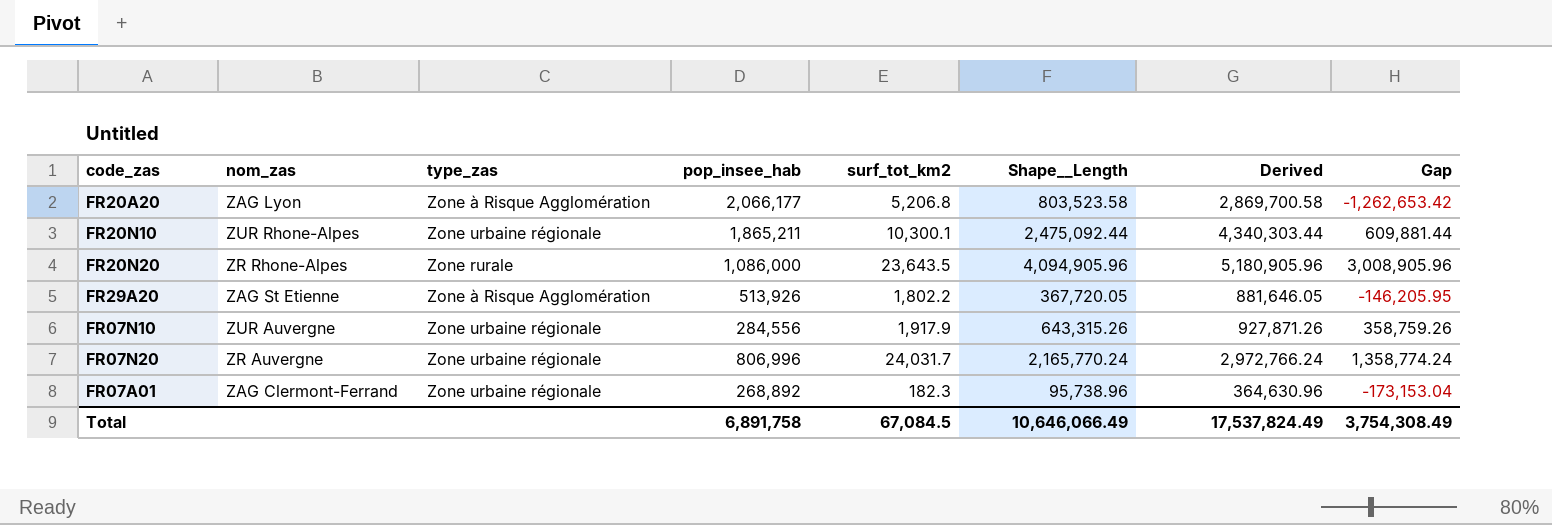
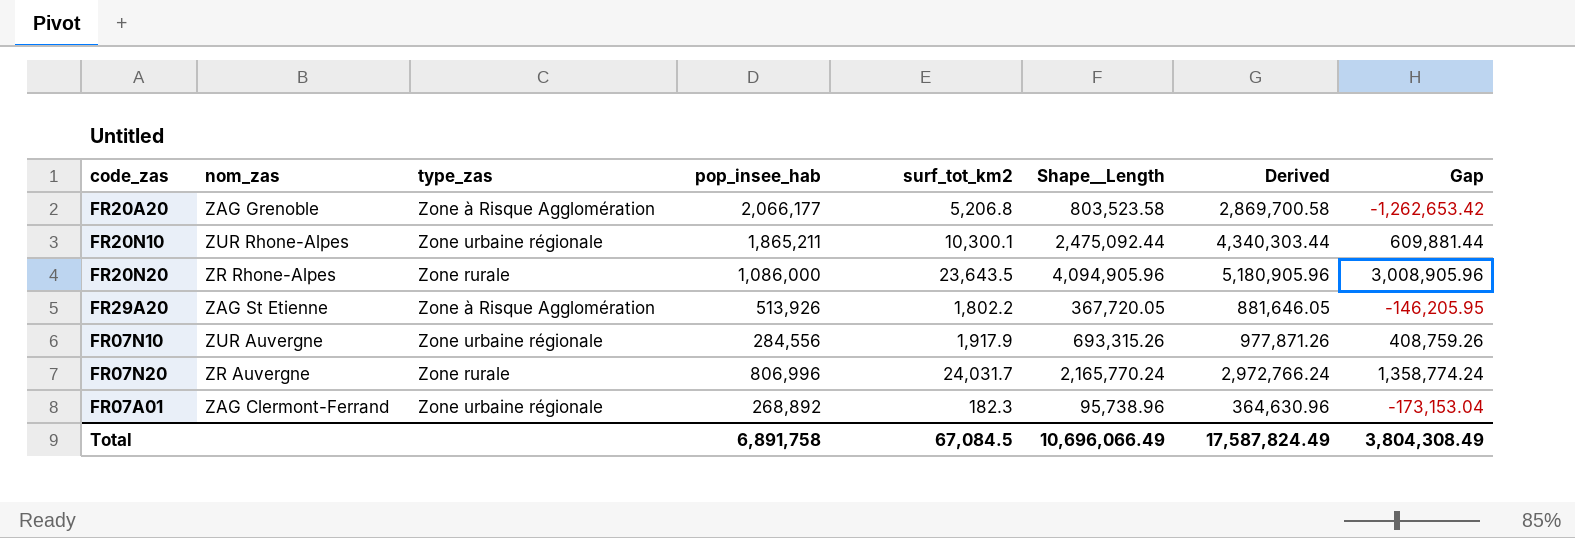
FR20A20 | nom_zas: ZAG Lyon -> ZAG Grenoble
FR07N10 | Shape__Length: 643,315.26 -> 693,315.26
FR07N10 | Derived: 927,871.26 -> 977,871.26
FR07N10 | Gap: 358,759.26 -> 408,759.26
FR07N20 | type_zas: Zone urbaine régionale -> Zone rurale
Total | Shape__Length: 10,646,066.49 -> 10,696,066.49
Total | Derived: 17,537,824.49 -> 17,587,824.49
Total | Gap: 3,754,308.49 -> 3,804,308.49

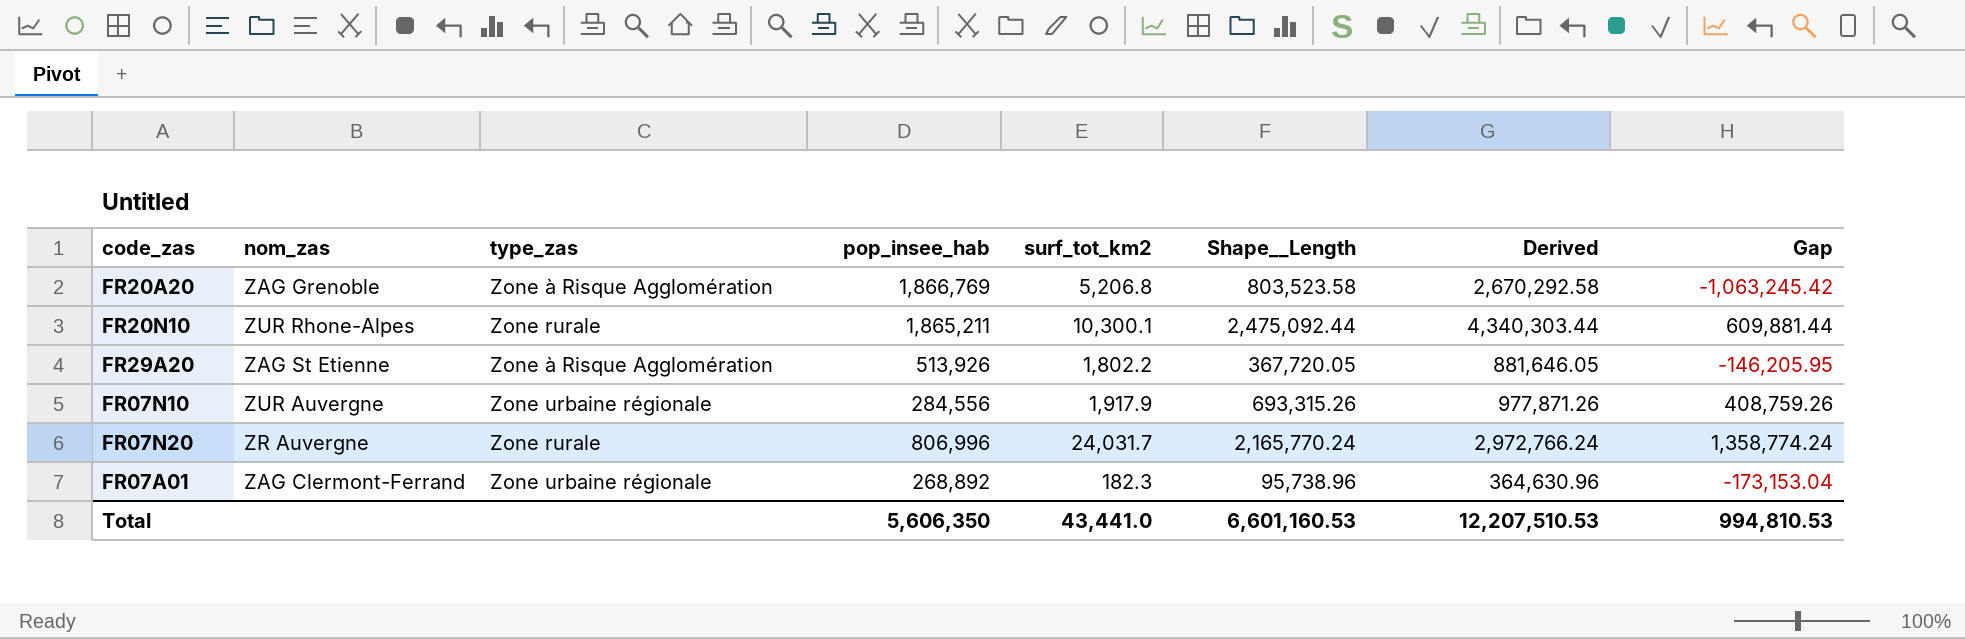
row FR20N20: ZR Rhone-Alpes | Zone rurale | 1,086,000 | 23,643.5 | 4,094,905.96 | 5,180,905.96 | 3,008,905.96 -> none
FR20A20 | pop_insee_hab: 2,066,177 -> 1,866,769
FR20A20 | Derived: 2,869,700.58 -> 2,670,292.58
FR20A20 | Gap: -1,262,653.42 -> -1,063,245.42
FR20N10 | type_zas: Zone urbaine régionale -> Zone rurale
Total | pop_insee_hab: 6,891,758 -> 5,606,350
Total | surf_tot_km2: 67,084.5 -> 43,441.0
Total | Shape__Length: 10,696,066.49 -> 6,601,160.53
Total | Derived: 17,587,824.49 -> 12,207,510.53
Total | Gap: 3,804,308.49 -> 994,810.53

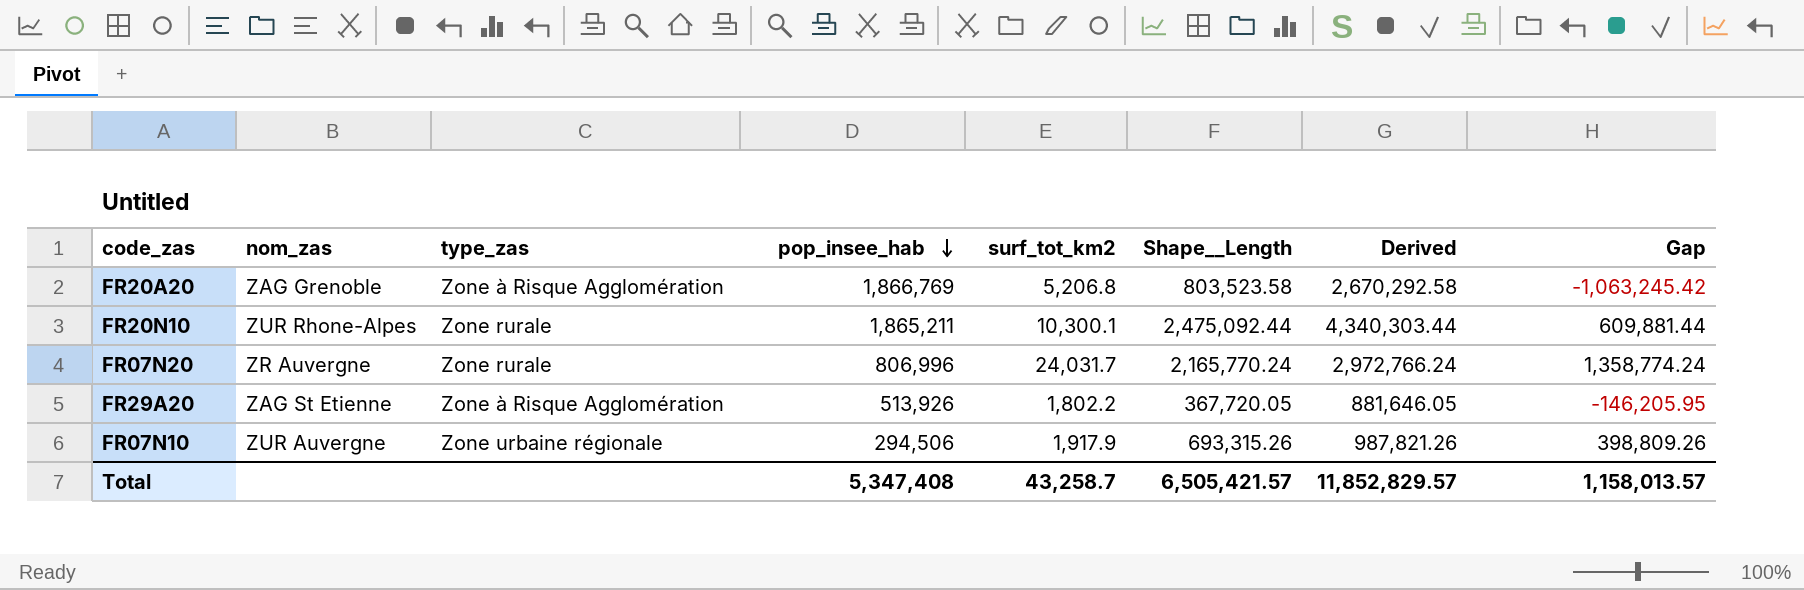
row order: none -> pop_insee_hab descending
row FR07A01: ZAG Clermont-Ferrand | Zone urbaine régionale | 268,892 | 182.3 | 95,738.96 | 364,630.96 | -173,153.04 -> none
FR07N10 | pop_insee_hab: 284,556 -> 294,506
FR07N10 | Derived: 977,871.26 -> 987,821.26
FR07N10 | Gap: 408,759.26 -> 398,809.26
Total | pop_insee_hab: 5,606,350 -> 5,347,408
Total | surf_tot_km2: 43,441.0 -> 43,258.7
Total | Shape__Length: 6,601,160.53 -> 6,505,421.57
Total | Derived: 12,207,510.53 -> 11,852,829.57
Total | Gap: 994,810.53 -> 1,158,013.57

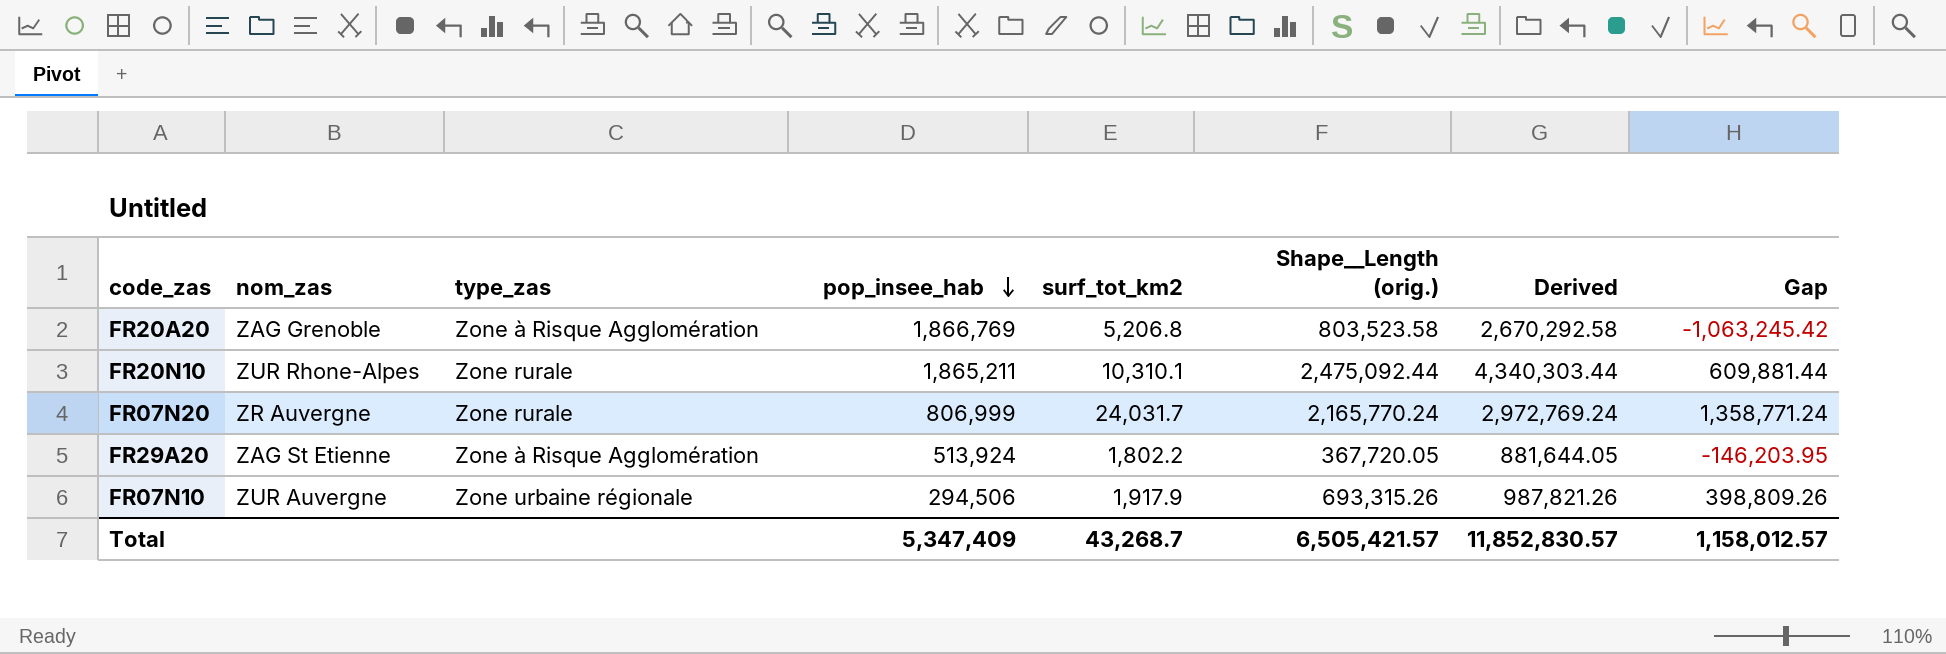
column name: Shape__Length -> Shape__Length (orig.)
FR20N10 | surf_tot_km2: 10,300.1 -> 10,310.1
FR07N20 | pop_insee_hab: 806,996 -> 806,999
FR07N20 | Derived: 2,972,766.24 -> 2,972,769.24
FR07N20 | Gap: 1,358,774.24 -> 1,358,771.24
FR29A20 | pop_insee_hab: 513,926 -> 513,924
FR29A20 | Derived: 881,646.05 -> 881,644.05
FR29A20 | Gap: -146,205.95 -> -146,203.95
Total | pop_insee_hab: 5,347,408 -> 5,347,409
Total | surf_tot_km2: 43,258.7 -> 43,268.7
Total | Derived: 11,852,829.57 -> 11,852,830.57
Total | Gap: 1,158,013.57 -> 1,158,012.57

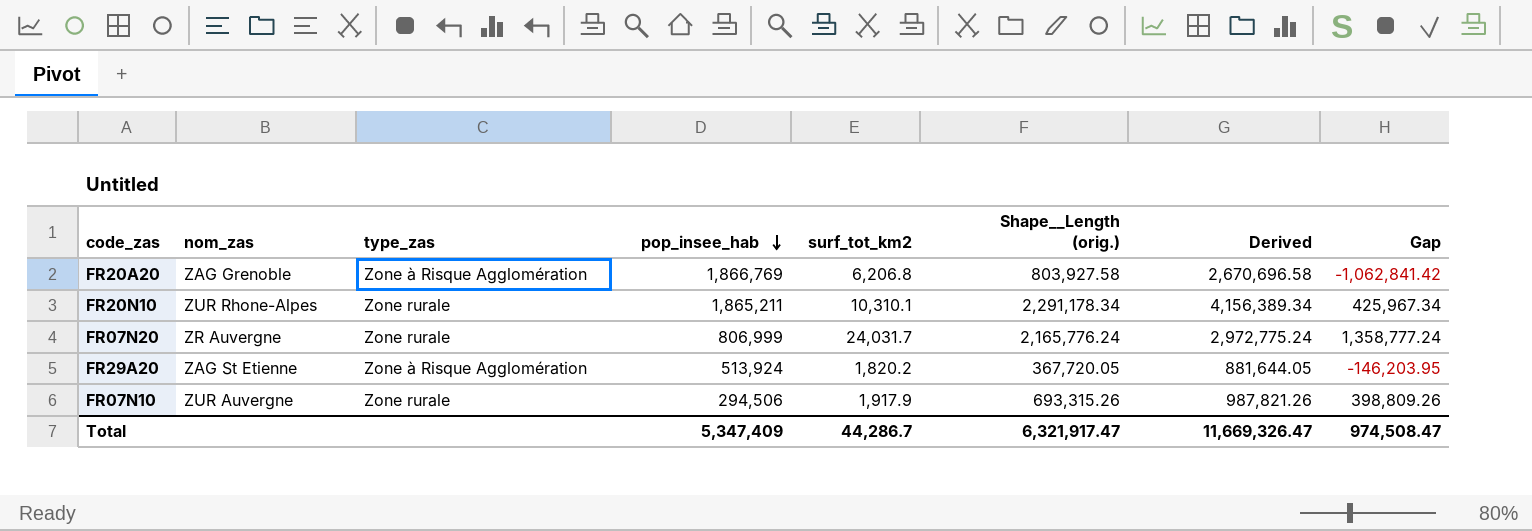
FR20A20 | surf_tot_km2: 5,206.8 -> 6,206.8
FR20A20 | Shape__Length (orig.): 803,523.58 -> 803,927.58
FR20A20 | Derived: 2,670,292.58 -> 2,670,696.58
FR20A20 | Gap: -1,063,245.42 -> -1,062,841.42
FR20N10 | Shape__Length (orig.): 2,475,092.44 -> 2,291,178.34
FR20N10 | Derived: 4,340,303.44 -> 4,156,389.34
FR20N10 | Gap: 609,881.44 -> 425,967.34
FR07N20 | Shape__Length (orig.): 2,165,770.24 -> 2,165,776.24
FR07N20 | Derived: 2,972,769.24 -> 2,972,775.24
FR07N20 | Gap: 1,358,771.24 -> 1,358,777.24
FR29A20 | surf_tot_km2: 1,802.2 -> 1,820.2
FR07N10 | type_zas: Zone urbaine régionale -> Zone rurale
Total | surf_tot_km2: 43,268.7 -> 44,286.7
Total | Shape__Length (orig.): 6,505,421.57 -> 6,321,917.47
Total | Derived: 11,852,830.57 -> 11,669,326.47
Total | Gap: 1,158,012.57 -> 974,508.47

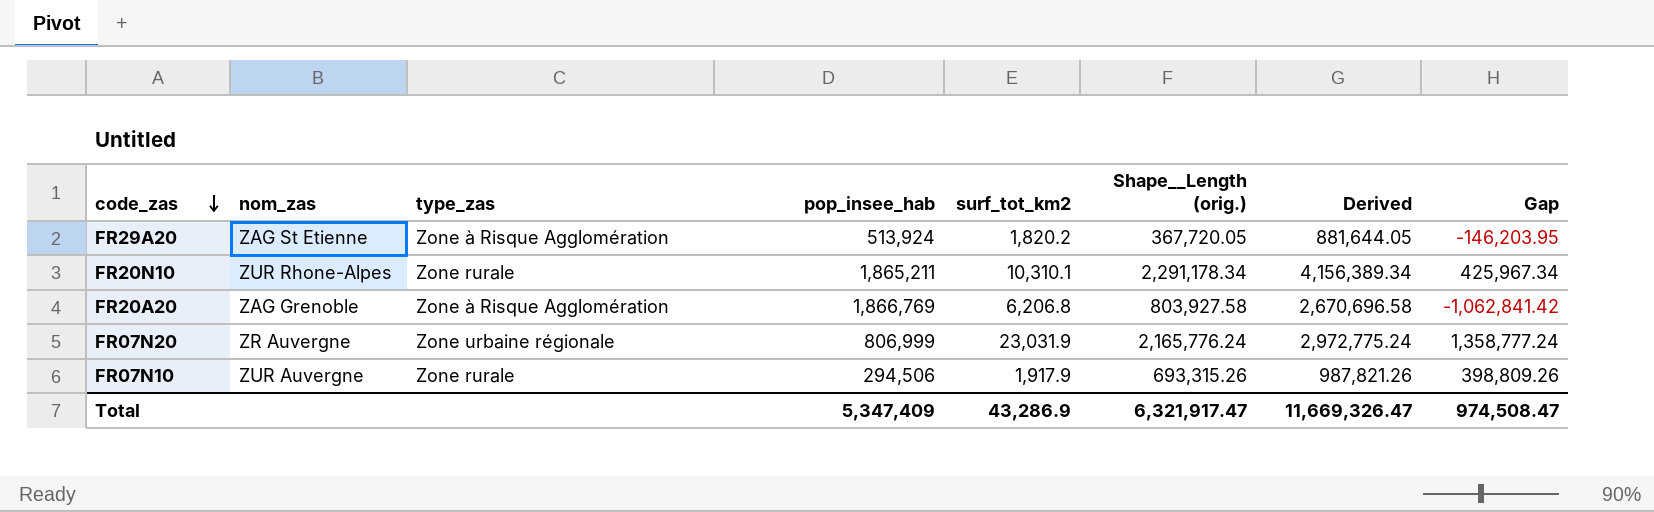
row order: pop_insee_hab descending -> code_zas descending
FR07N20 | type_zas: Zone rurale -> Zone urbaine régionale
FR07N20 | surf_tot_km2: 24,031.7 -> 23,031.9
Total | surf_tot_km2: 44,286.7 -> 43,286.9

